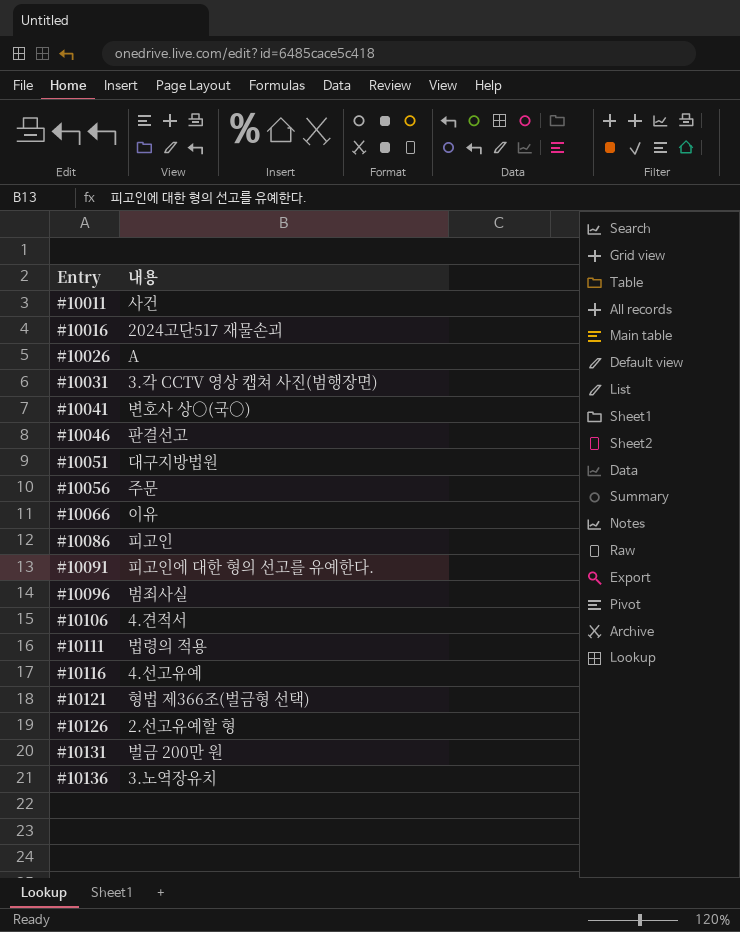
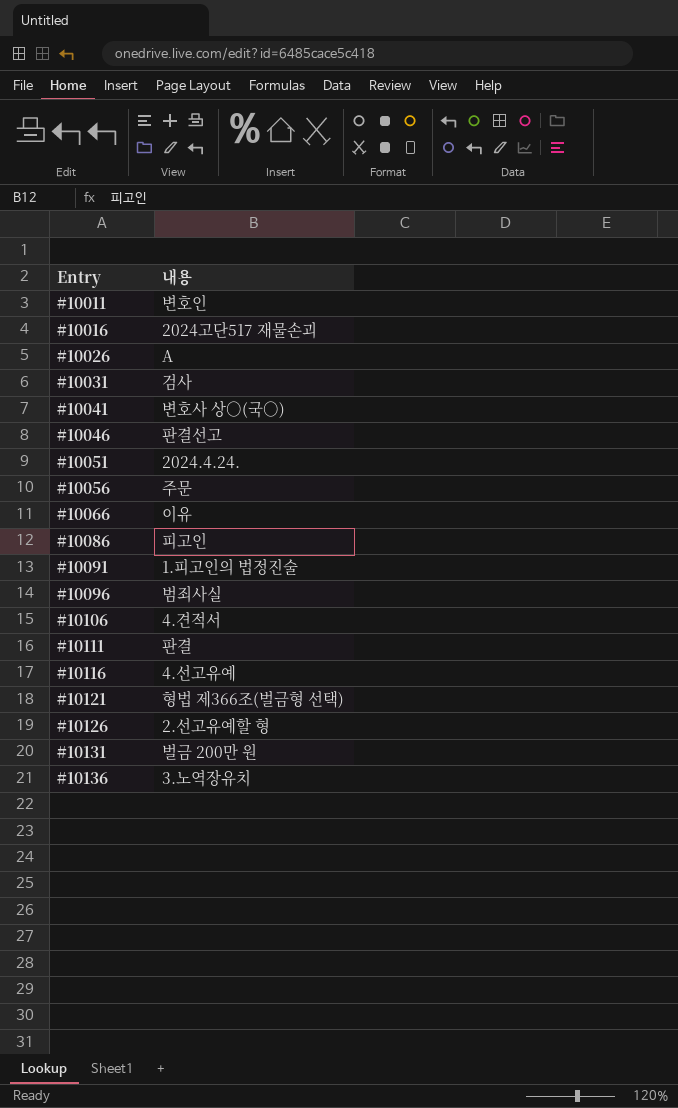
#10011 | 내용: 사건 -> 변호인
#10031 | 내용: 3.각 CCTV 영상 캡쳐 사진(범행장면) -> 검사
#10051 | 내용: 대구지방법원 -> 2024.4.24.
#10091 | 내용: 피고인에 대한 형의 선고를 유예한다. -> 1.피고인의 법정진술
#10111 | 내용: 법령의 적용 -> 판결

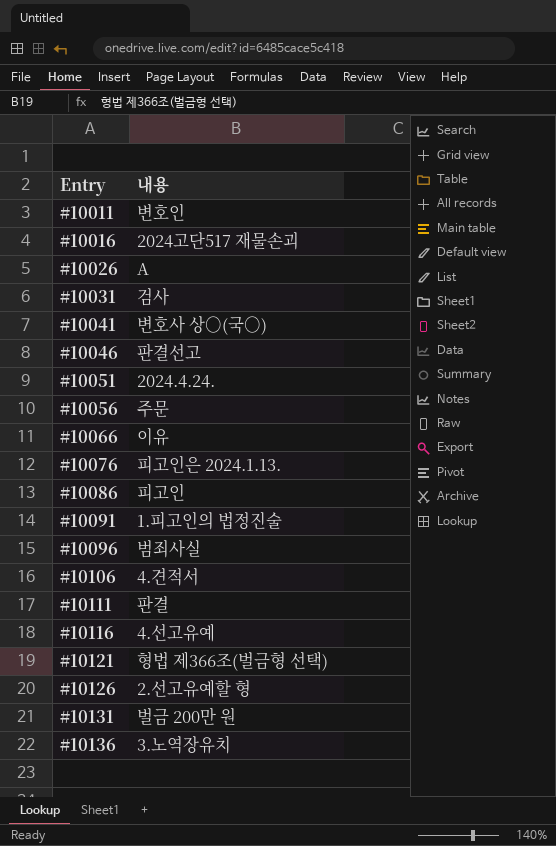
row #10076: none -> 피고인은 2024.1.13.

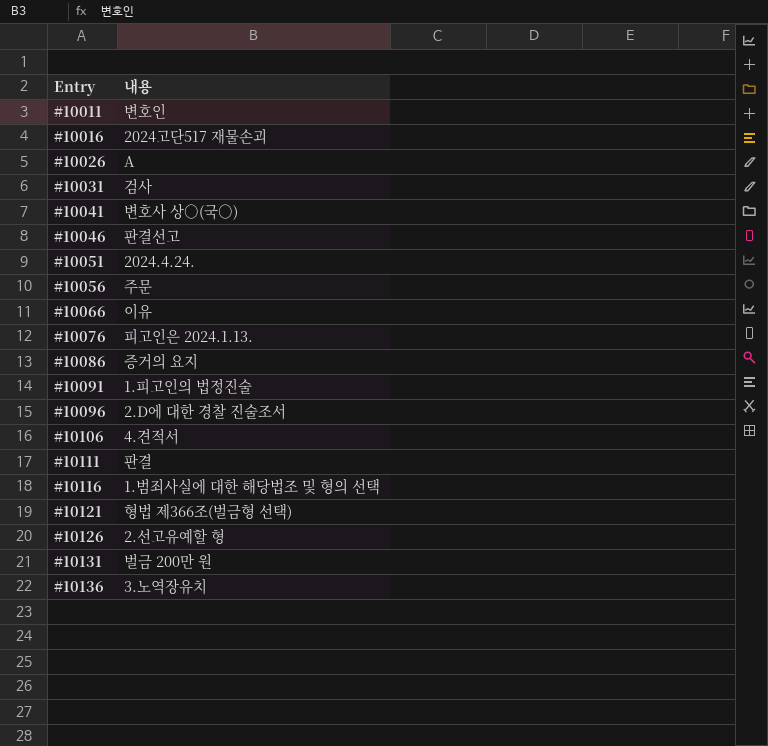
#10086 | 내용: 피고인 -> 증거의 요지
#10096 | 내용: 범죄사실 -> 2.D에 대한 경찰 진술조서
#10116 | 내용: 4.선고유예 -> 1.범죄사실에 대한 해당법조 및 형의 선택

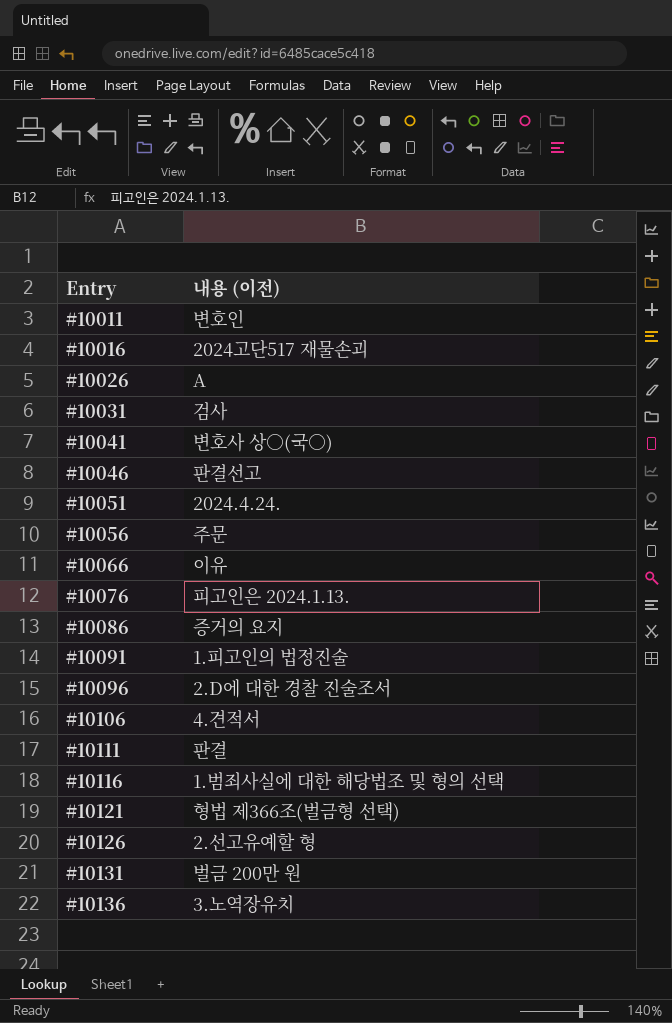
column name: 내용 -> 내용 (이전)

